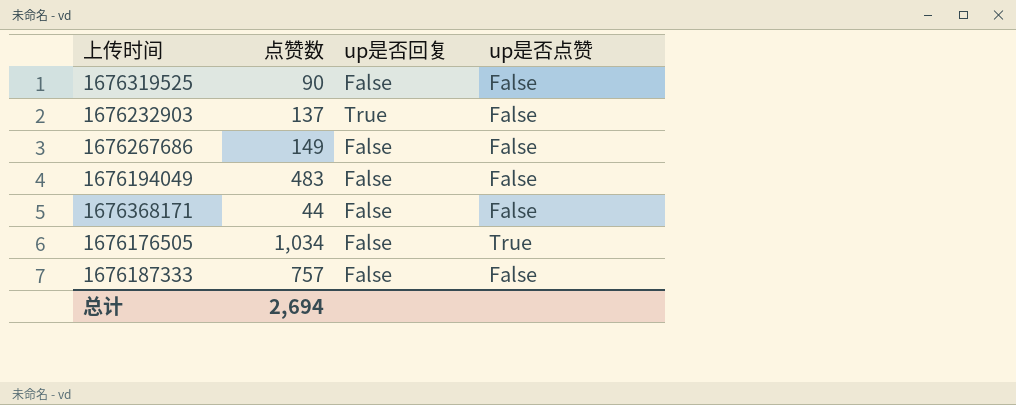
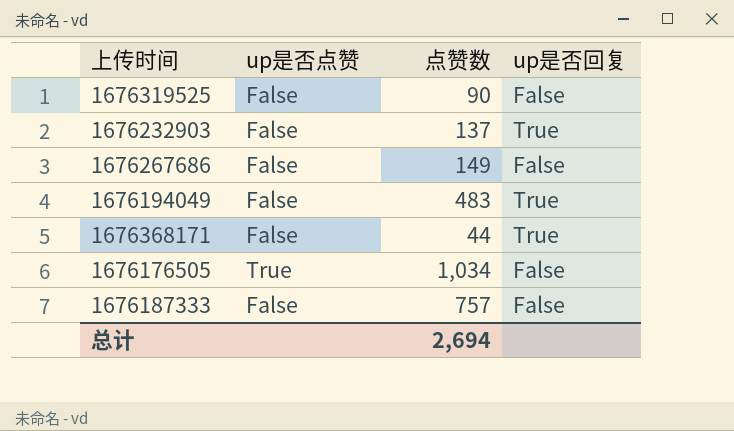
column up是否点赞 | position: 4 -> 2
1676194049 | up是否回复: False -> True
1676368171 | up是否回复: False -> True

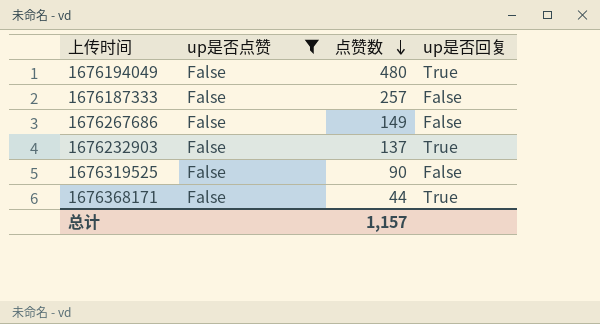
filter: none -> up是否点赞 = False
row order: none -> 点赞数 descending
1676194049 | 点赞数: 483 -> 480
1676187333 | 点赞数: 757 -> 257
总计 | 点赞数: 2,694 -> 1,157

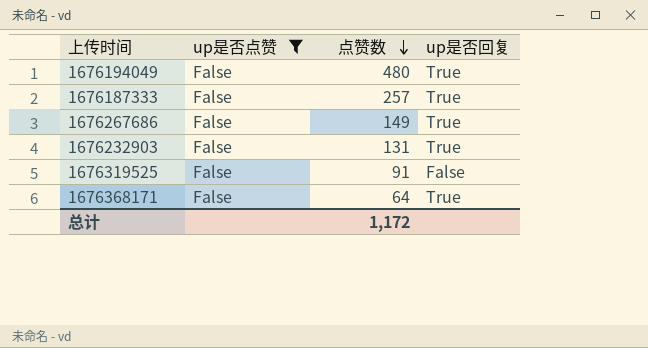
1676187333 | up是否回复: False -> True
1676267686 | up是否回复: False -> True
1676232903 | 点赞数: 137 -> 131
1676319525 | 点赞数: 90 -> 91
1676368171 | 点赞数: 44 -> 64
总计 | 点赞数: 1,157 -> 1,172

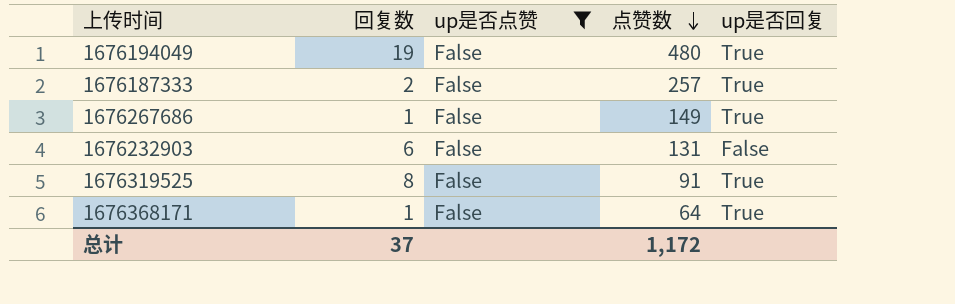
column 回复数 | position: none -> 2
1676232903 | up是否回复: True -> False
1676319525 | up是否回复: False -> True

